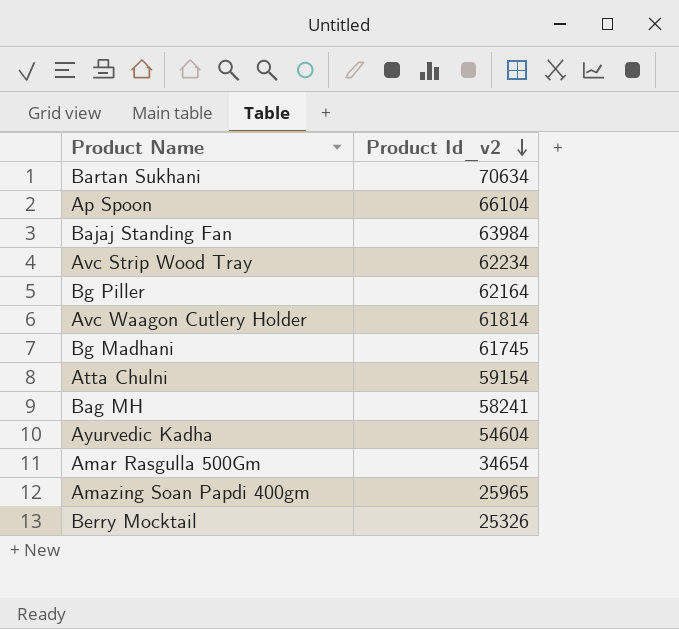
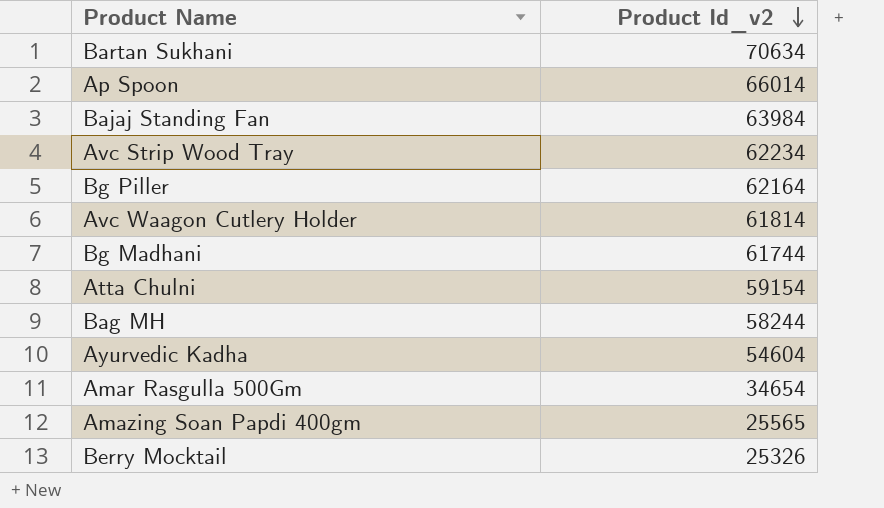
Ap Spoon | Product Id_v2: 66104 -> 66014
Bg Madhani | Product Id_v2: 61745 -> 61744
Bag MH | Product Id_v2: 58241 -> 58244
Amazing Soan Papdi 400gm | Product Id_v2: 25965 -> 25565

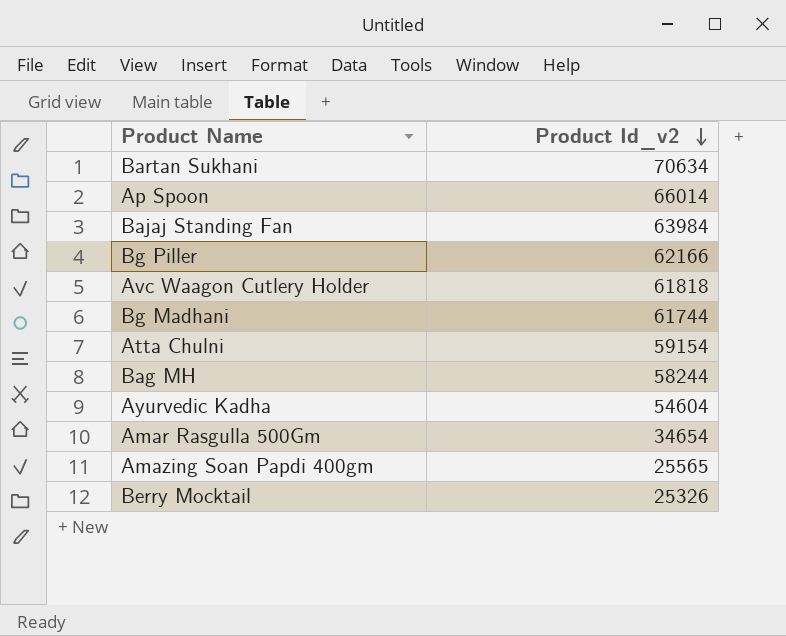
row Avc Strip Wood Tray: 62234 -> none
Bg Piller | Product Id_v2: 62164 -> 62166
Avc Waagon Cutlery Holder | Product Id_v2: 61814 -> 61818

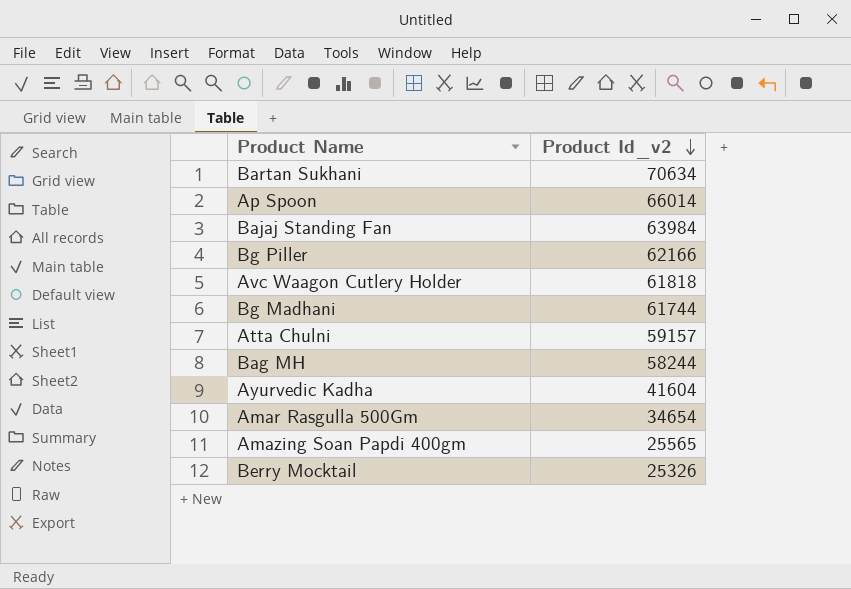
Atta Chulni | Product Id_v2: 59154 -> 59157
Ayurvedic Kadha | Product Id_v2: 54604 -> 41604

